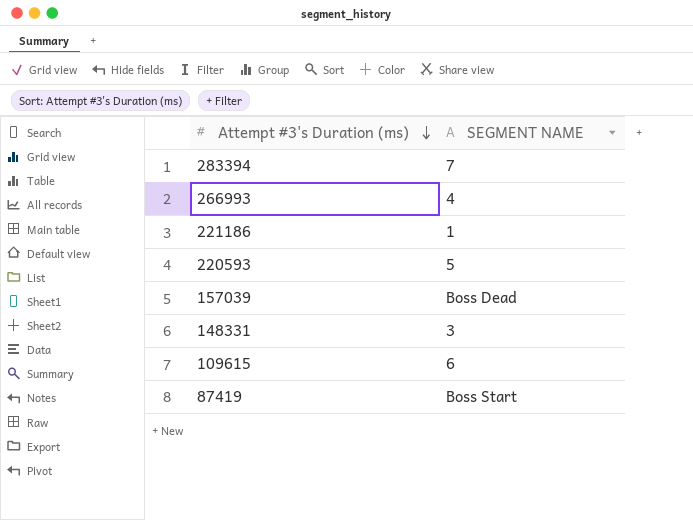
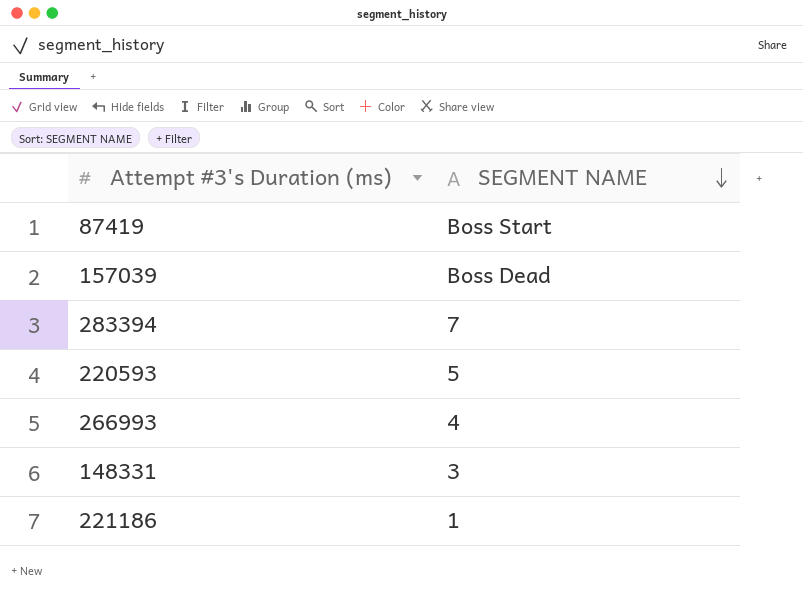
row order: Attempt #3's Duration (ms) descending -> SEGMENT NAME descending
row 109615: 6 -> none

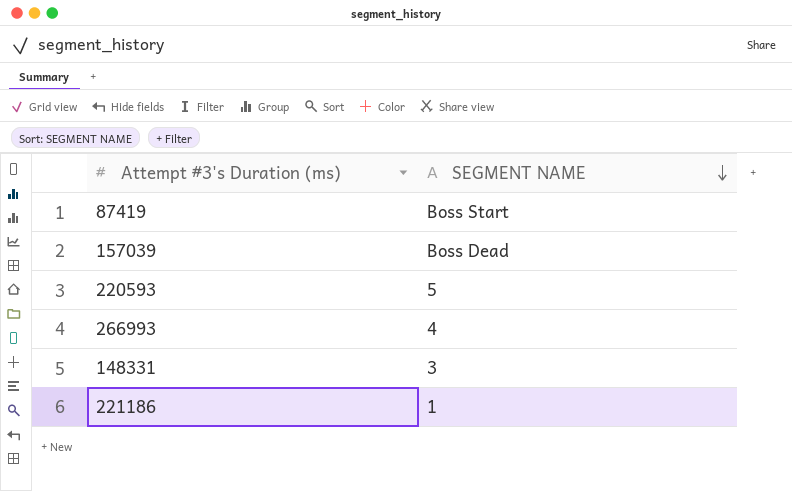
row 283394: 7 -> none

